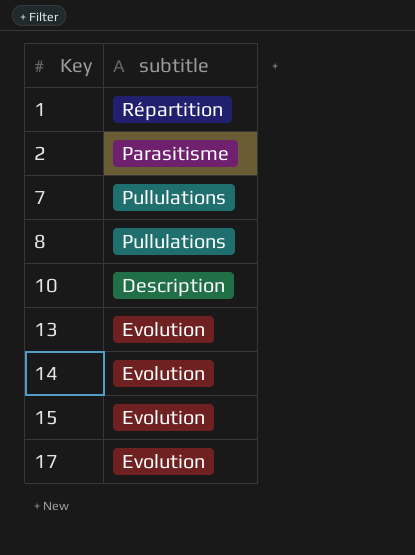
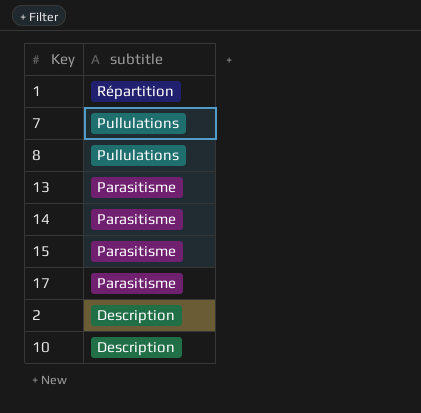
row order: Key ascending -> subtitle descending
13 | subtitle: Evolution -> Parasitisme
14 | subtitle: Evolution -> Parasitisme
15 | subtitle: Evolution -> Parasitisme
17 | subtitle: Evolution -> Parasitisme
2 | subtitle: Parasitisme -> Description

